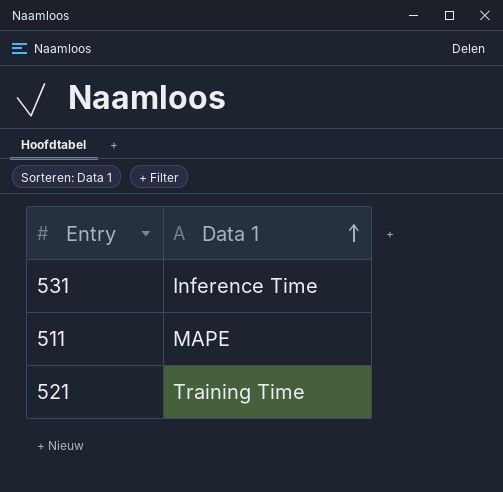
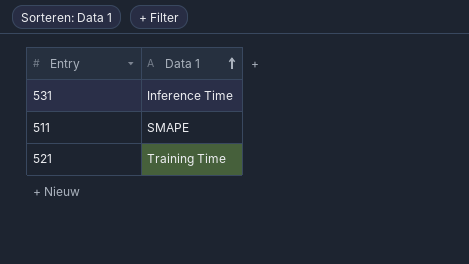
511 | Data 1: MAPE -> SMAPE

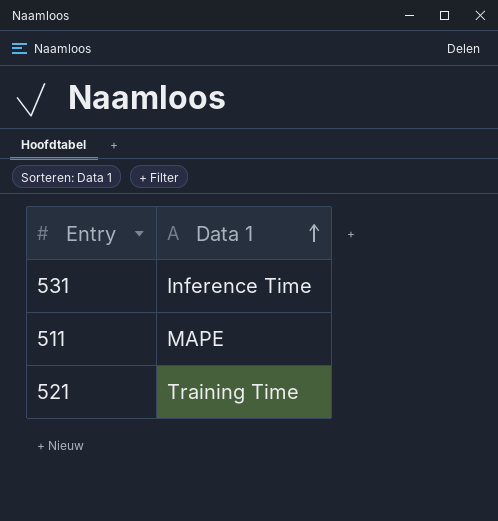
511 | Data 1: SMAPE -> MAPE

